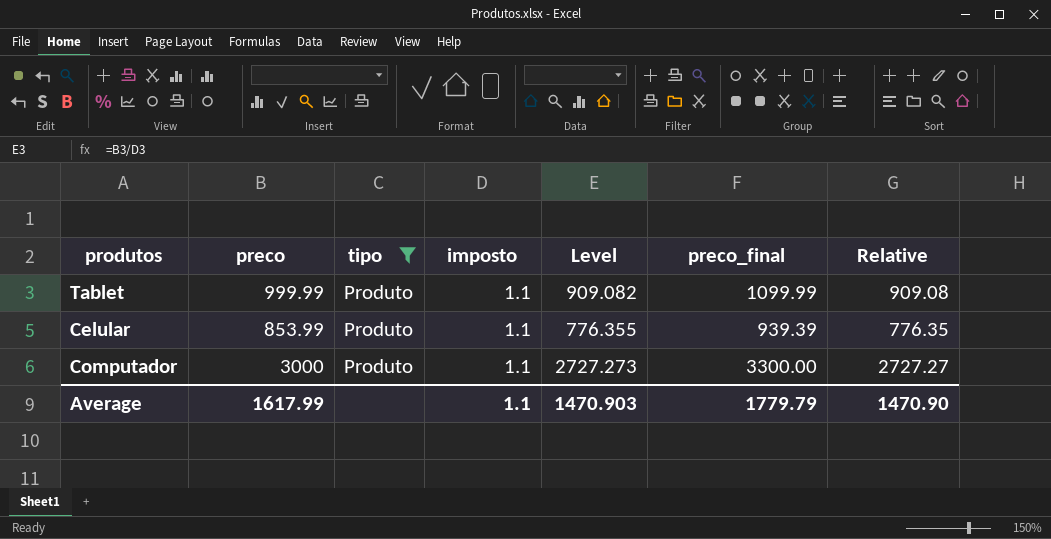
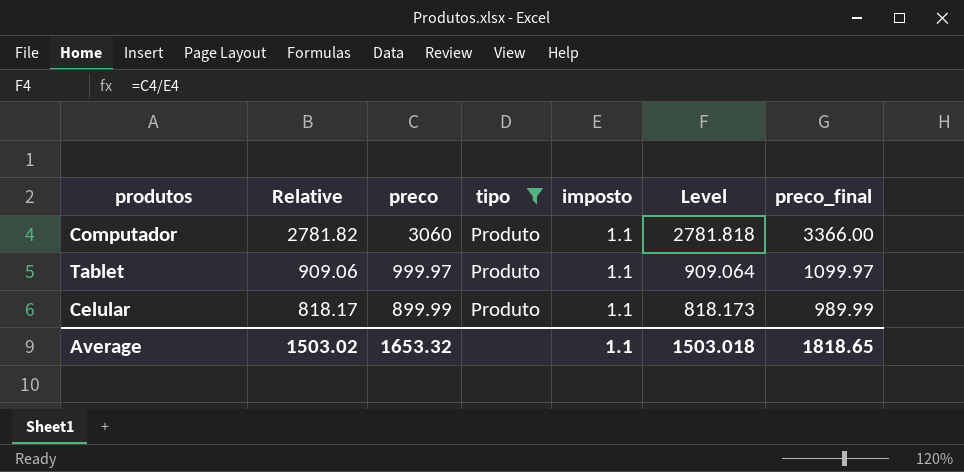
row order: none -> Relative descending
column Relative | position: 7 -> 2
Computador | Relative: 2727.27 -> 2781.82
Computador | preco: 3000 -> 3060
Computador | Level: 2727.273 -> 2781.818
Computador | preco_final: 3300.00 -> 3366.00
Tablet | Relative: 909.08 -> 909.06
Tablet | preco: 999.99 -> 999.97
Tablet | Level: 909.082 -> 909.064
Tablet | preco_final: 1099.99 -> 1099.97
Celular | Relative: 776.35 -> 818.17
Celular | preco: 853.99 -> 899.99
Celular | Level: 776.355 -> 818.173
Celular | preco_final: 939.39 -> 989.99
Average | Relative: 1470.90 -> 1503.02
Average | preco: 1617.99 -> 1653.32
Average | Level: 1470.903 -> 1503.018
Average | preco_final: 1779.79 -> 1818.65

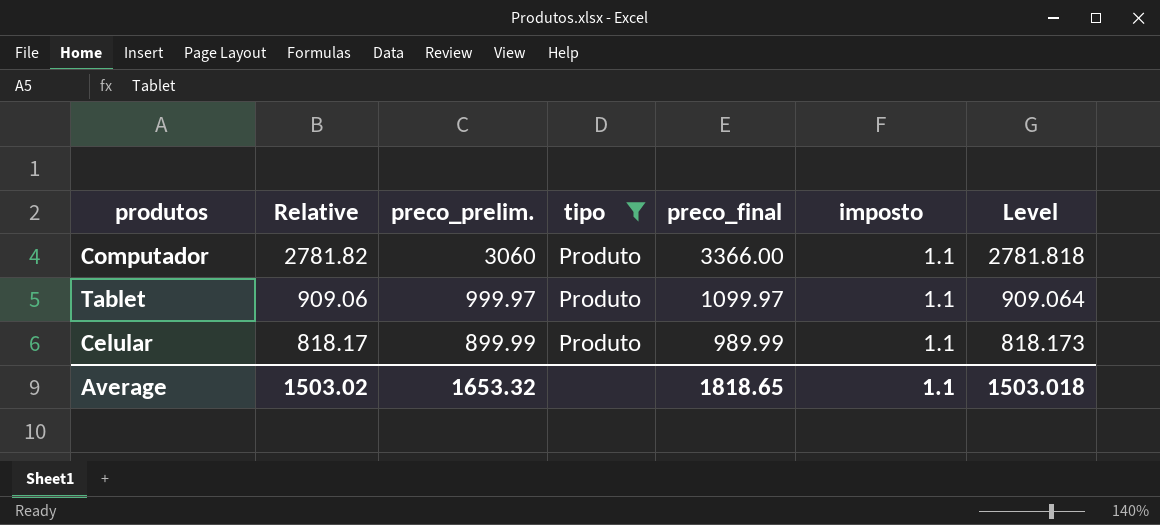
column name: preco -> preco_prelim.
column preco_final | position: 7 -> 5

